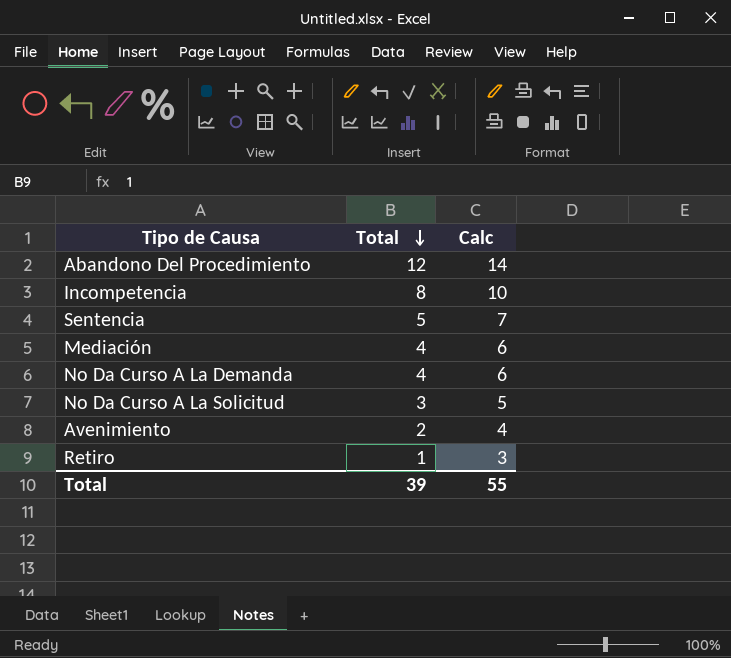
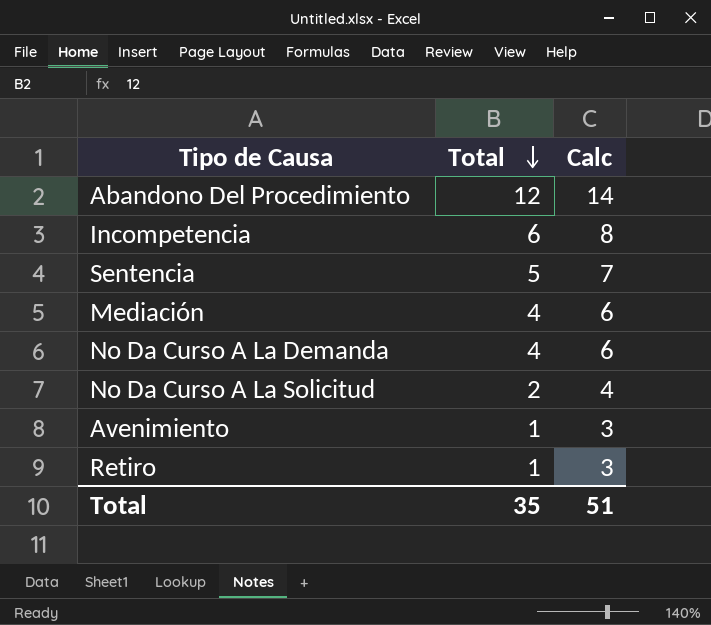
Incompetencia | Total: 8 -> 6
Incompetencia | Calc: 10 -> 8
No Da Curso A La Solicitud | Total: 3 -> 2
No Da Curso A La Solicitud | Calc: 5 -> 4
Avenimiento | Total: 2 -> 1
Avenimiento | Calc: 4 -> 3
Total | Total: 39 -> 35
Total | Calc: 55 -> 51

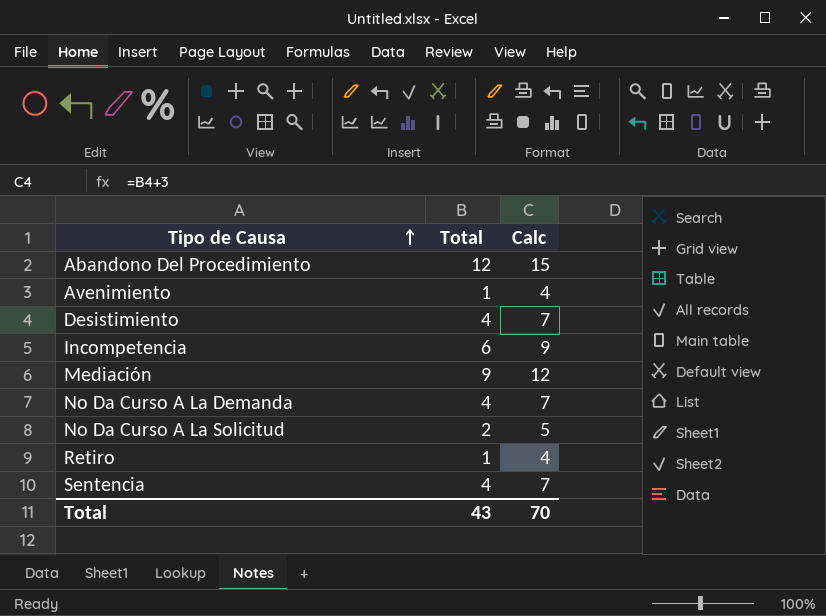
row order: Total descending -> Tipo de Causa ascending
column Calc | formula: [Total] + 2 -> [Total] + 3
row Desistimiento: none -> 4 | 7
Mediación | Total: 4 -> 9
Sentencia | Total: 5 -> 4
Total | Total: 35 -> 43
Total | Calc: 51 -> 70

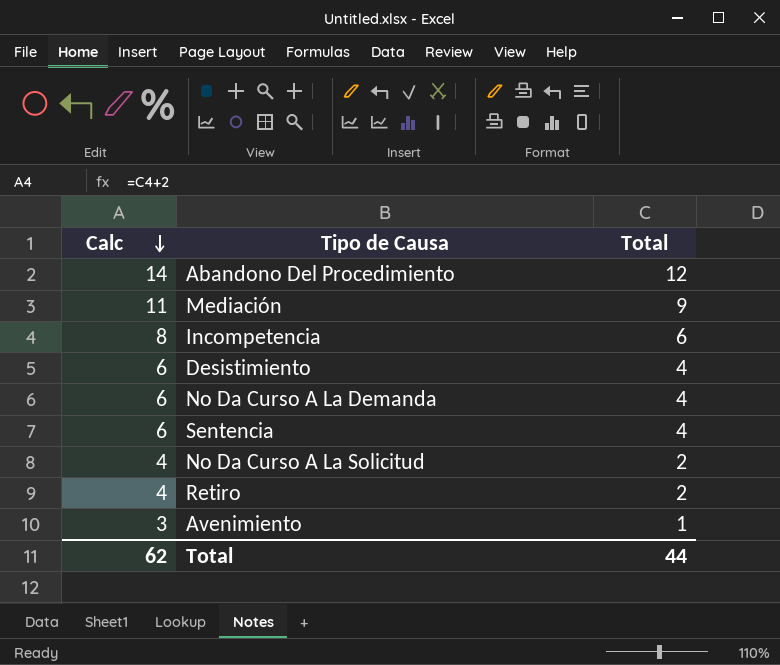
row order: Tipo de Causa ascending -> Calc descending
column Calc | formula: [Total] + 3 -> [Total] + 2
column Calc | position: 3 -> 1
Retiro | Total: 1 -> 2
Total | Calc: 70 -> 62
Total | Total: 43 -> 44

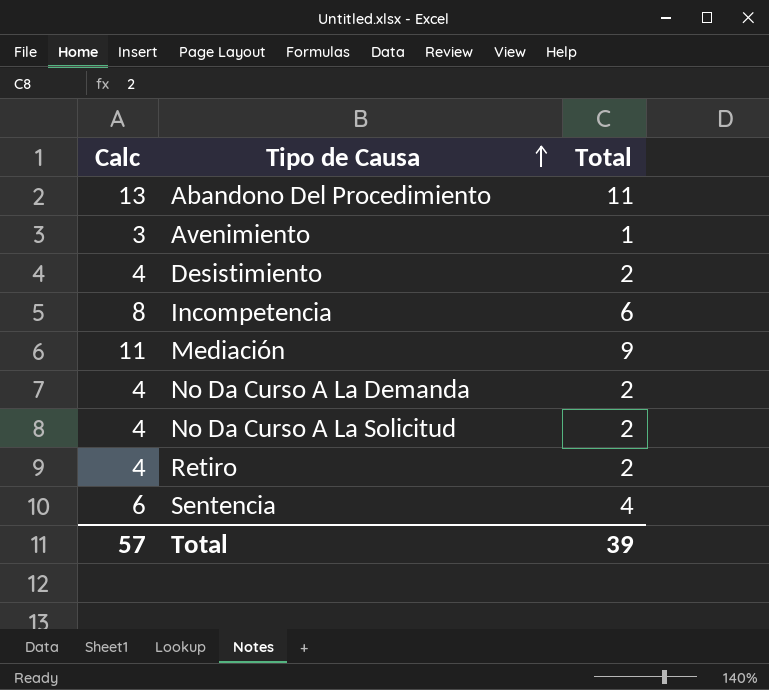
row order: Calc descending -> Tipo de Causa ascending
Abandono Del Procedimiento | Calc: 14 -> 13
Abandono Del Procedimiento | Total: 12 -> 11
Desistimiento | Calc: 6 -> 4
Desistimiento | Total: 4 -> 2
No Da Curso A La Demanda | Calc: 6 -> 4
No Da Curso A La Demanda | Total: 4 -> 2
Total | Calc: 62 -> 57
Total | Total: 44 -> 39

